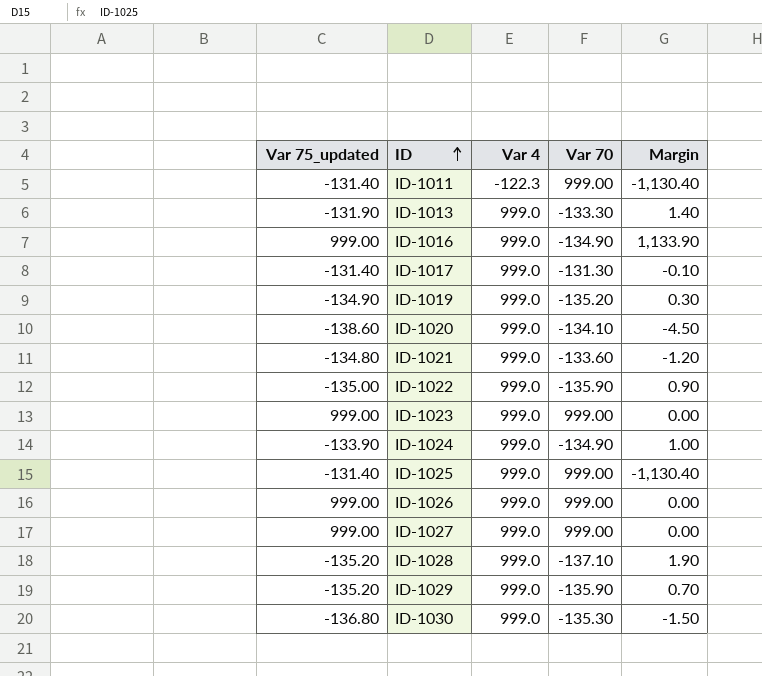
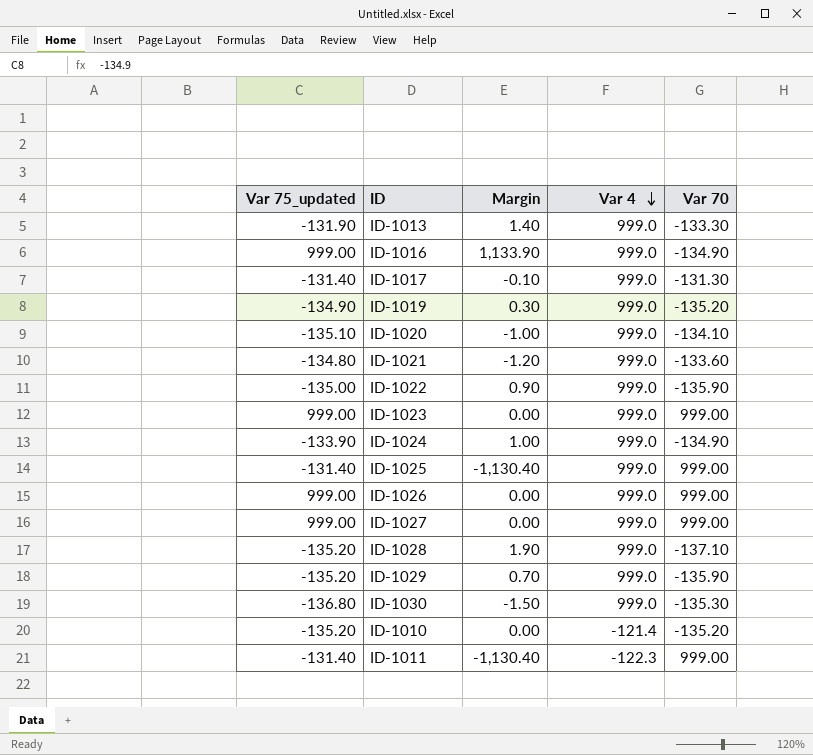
row order: ID ascending -> Var 4 descending
column Margin | position: 5 -> 3
ID-1020 | Var 75_updated: -138.60 -> -135.10
ID-1020 | Margin: -4.50 -> -1.00
row ID-1010: none -> -135.20 | 0.00 | -121.4 | -135.20

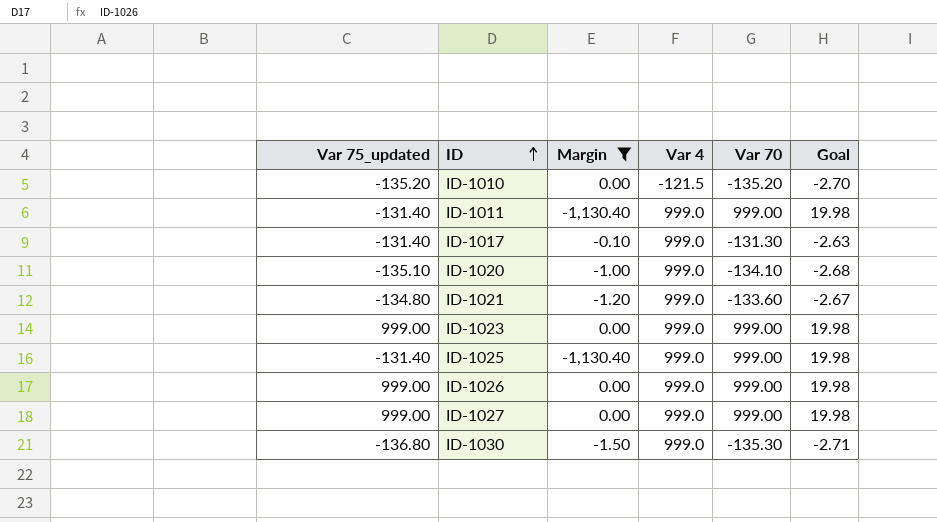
filter: none -> Margin <= 0.00
row order: Var 4 descending -> ID ascending
column Goal | formula: none -> [Var 70] * 0.02
ID-1010 | Var 4: -121.4 -> -121.5
ID-1011 | Var 4: -122.3 -> 999.0

